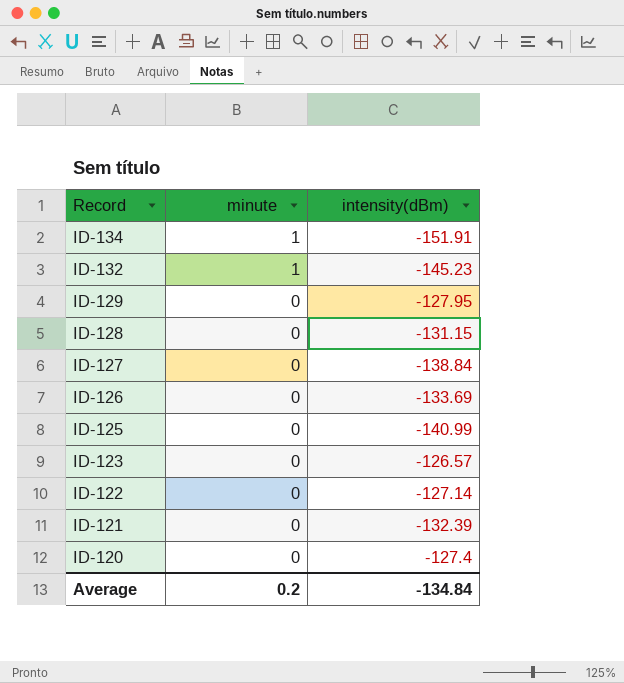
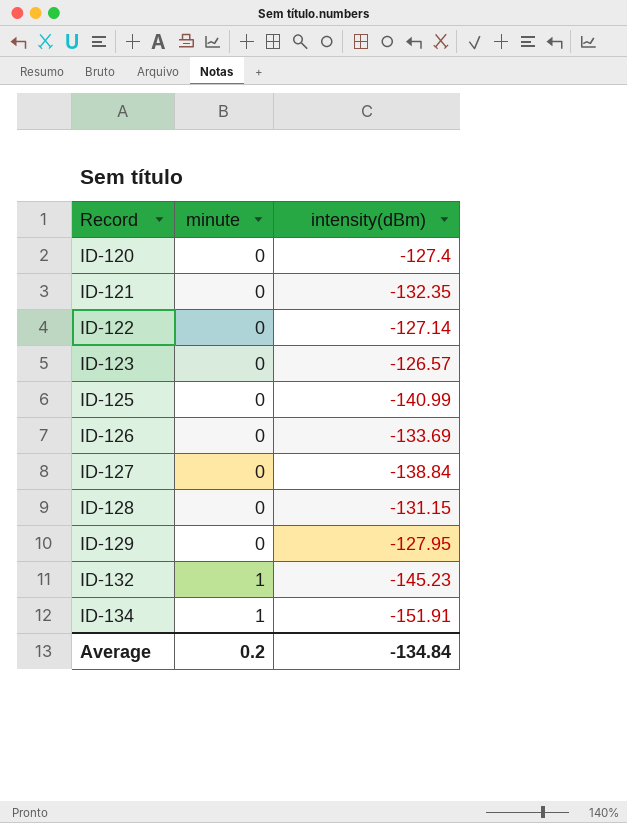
row order: Record descending -> Record ascending
ID-121 | intensity(dBm): -132.39 -> -132.35

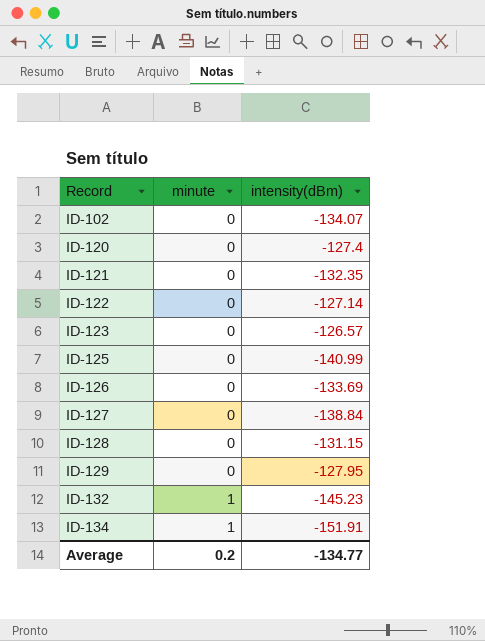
row ID-102: none -> 0 | -134.07
Average | intensity(dBm): -134.84 -> -134.77

